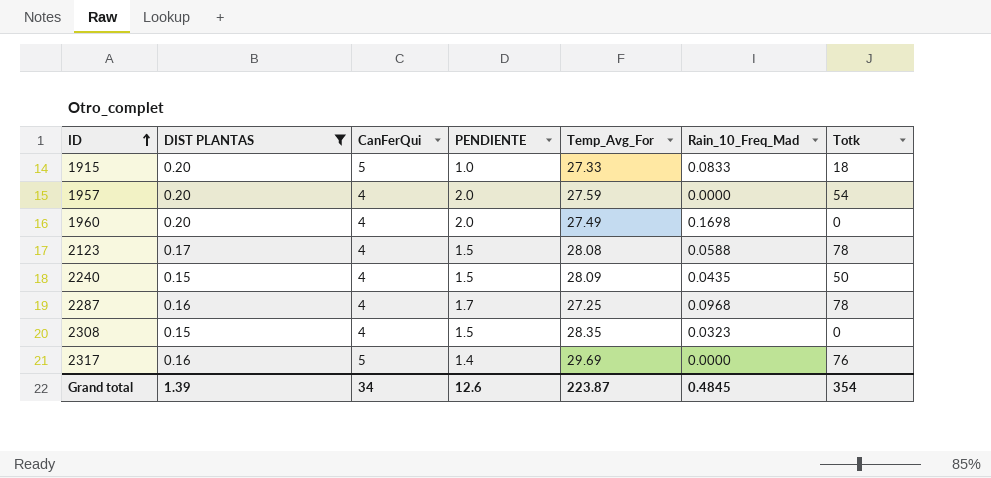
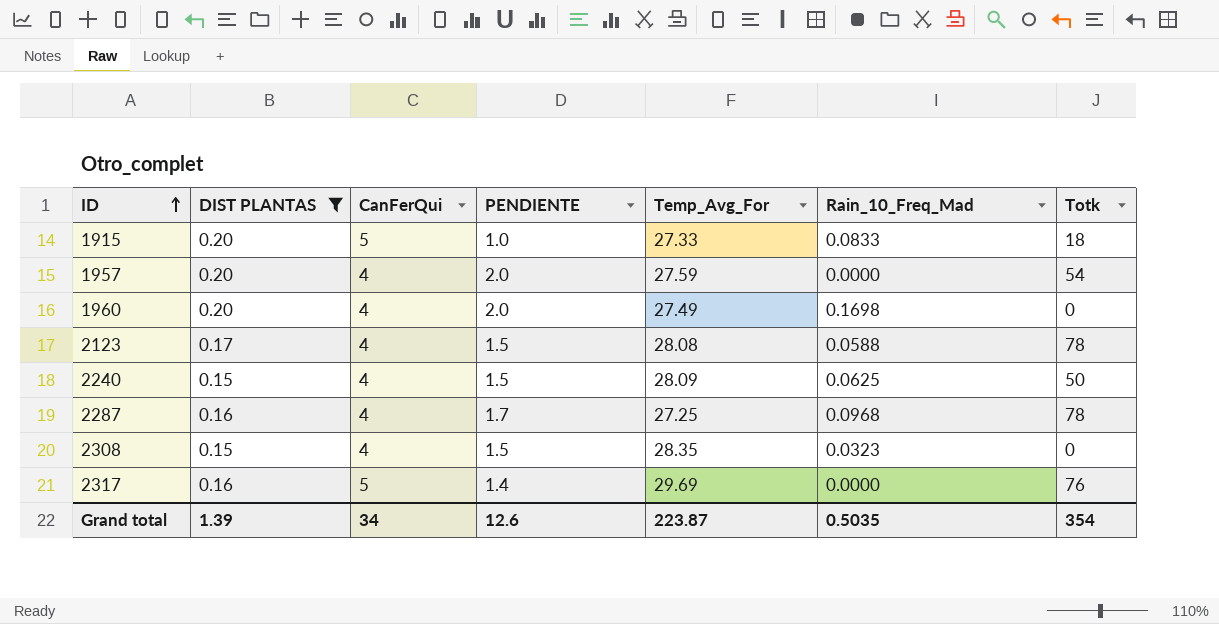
2240 | Rain_10_Freq_Mad: 0.0435 -> 0.0625
Grand total | Rain_10_Freq_Mad: 0.4845 -> 0.5035

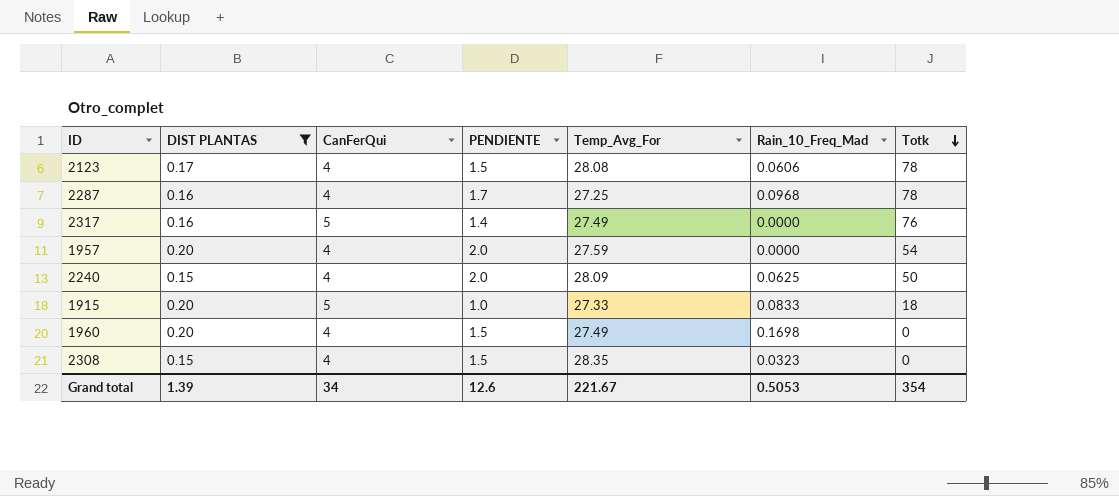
row order: ID ascending -> Totk descending
2123 | Rain_10_Freq_Mad: 0.0588 -> 0.0606
2317 | Temp_Avg_For: 29.69 -> 27.49
2240 | PENDIENTE: 1.5 -> 2.0
1960 | PENDIENTE: 2.0 -> 1.5
Grand total | Temp_Avg_For: 223.87 -> 221.67
Grand total | Rain_10_Freq_Mad: 0.5035 -> 0.5053

